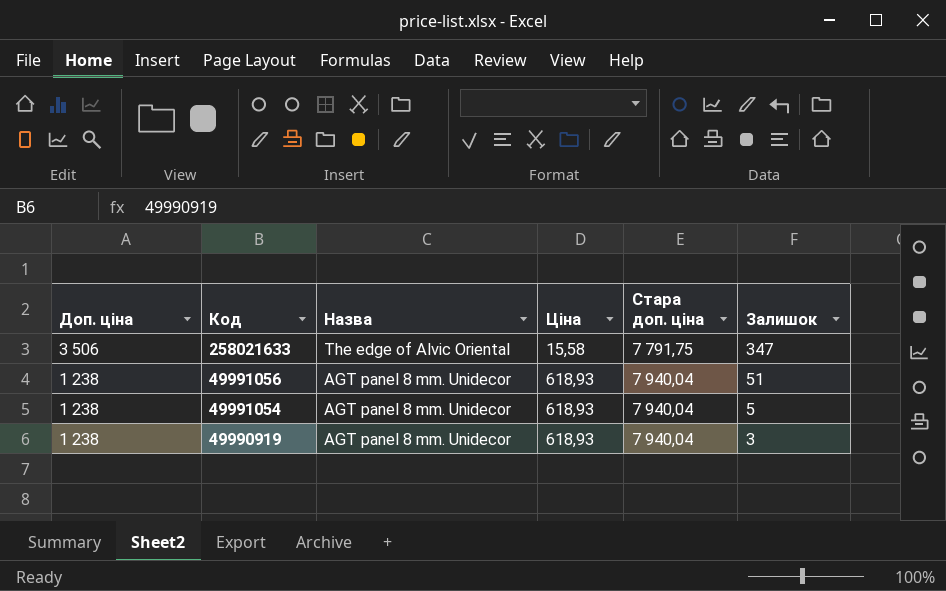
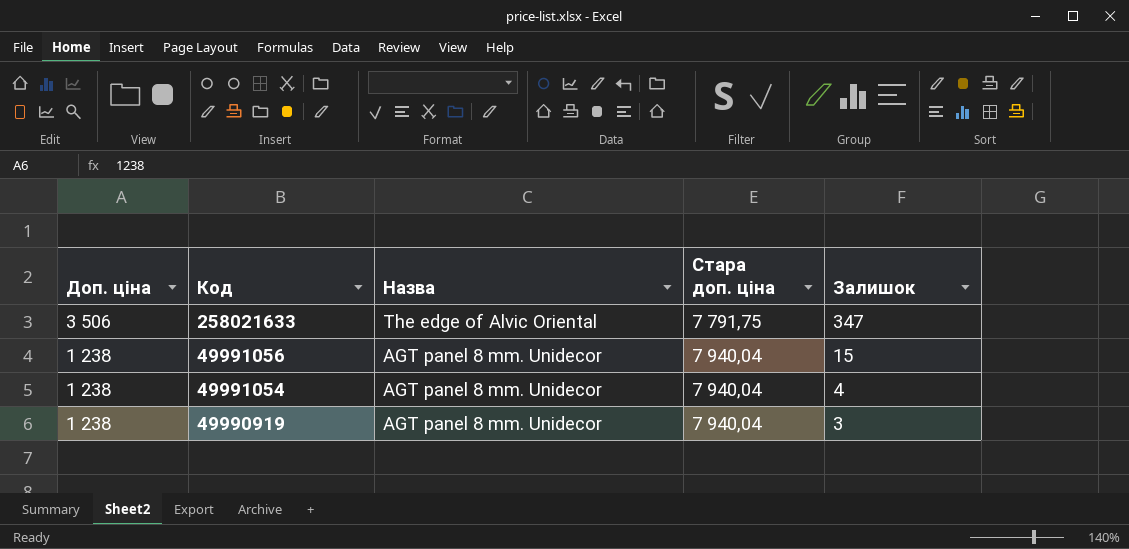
column Ціна | position: 4 -> none
49991056 | Залишок: 51 -> 15
49991054 | Залишок: 5 -> 4

